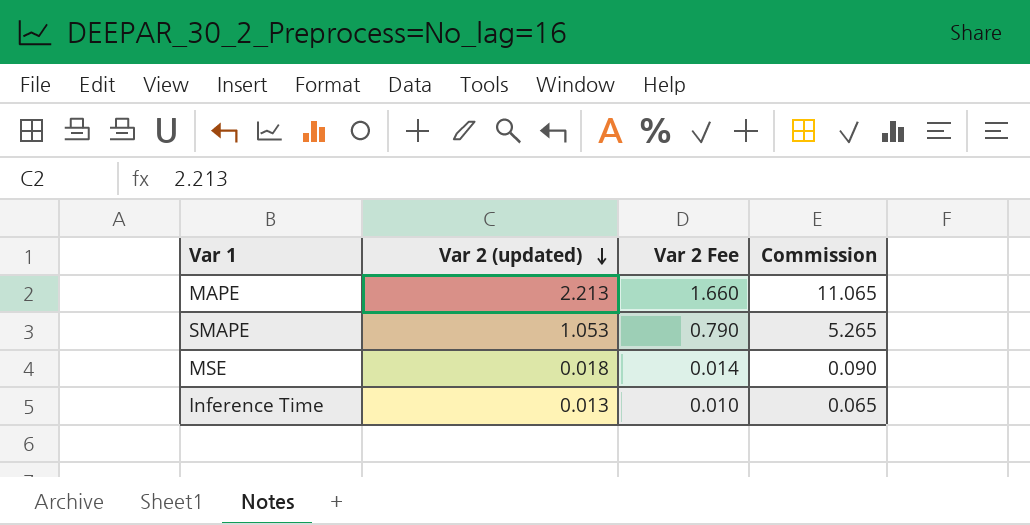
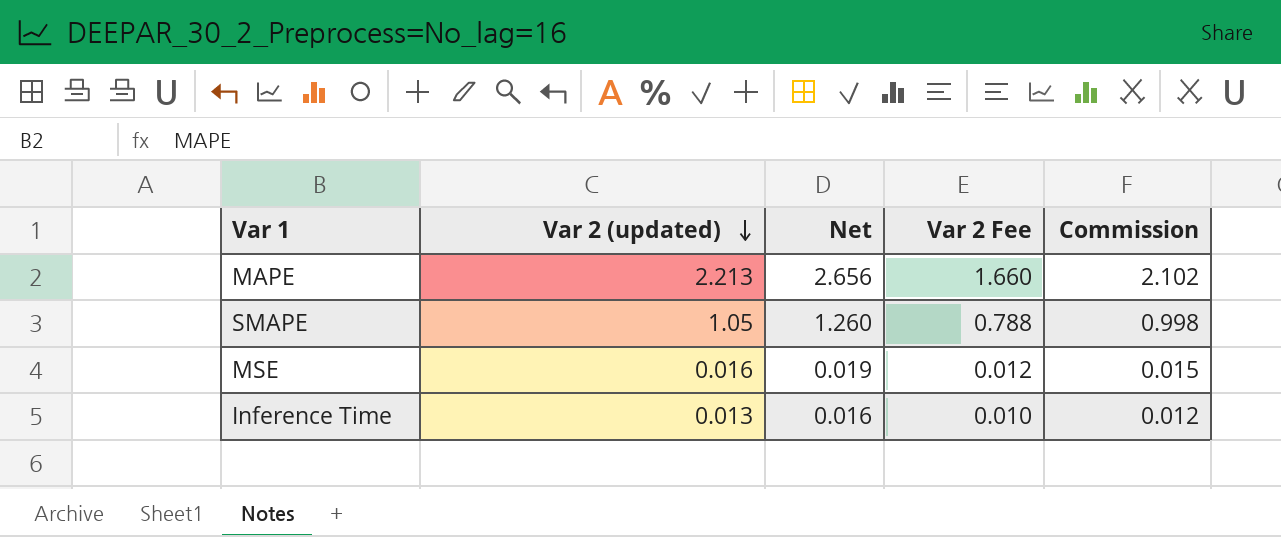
column Net | formula: none -> [Var 2 (updated)] * 1.2
column Commission | formula: [Var 2 (updated)] * 5 -> [Var 2 (updated)] * 0.95
SMAPE | Var 2 (updated): 1.053 -> 1.05
SMAPE | Var 2 Fee: 0.790 -> 0.788
MSE | Var 2 (updated): 0.018 -> 0.016
MSE | Var 2 Fee: 0.014 -> 0.012

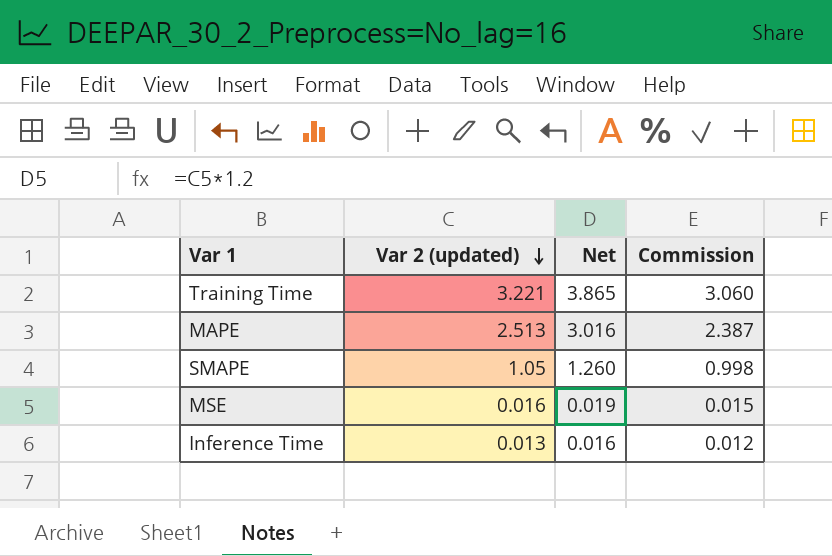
column Var 2 Fee | formula: [Var 2 (updated)] * 0.75 -> none
row Training Time: none -> 3.221 | 3.865 | 3.060
MAPE | Var 2 (updated): 2.213 -> 2.513
MAPE | Net: 2.656 -> 3.016
MAPE | Commission: 2.102 -> 2.387

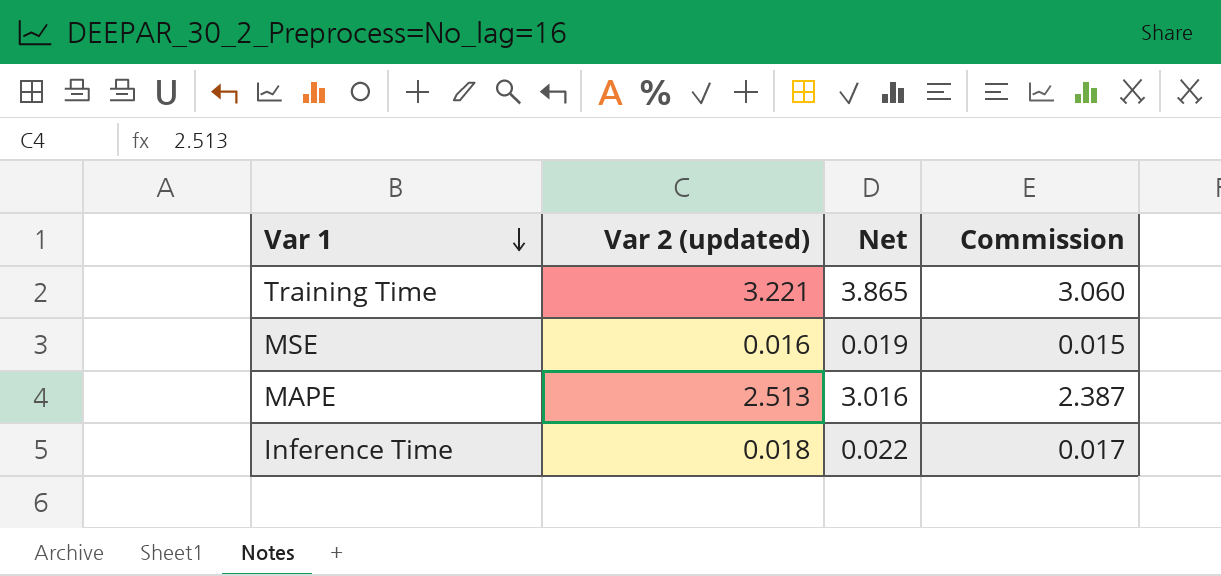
row order: Var 2 (updated) descending -> Var 1 descending
row SMAPE: 1.05 | 1.260 | 0.998 -> none
Inference Time | Var 2 (updated): 0.013 -> 0.018
Inference Time | Net: 0.016 -> 0.022
Inference Time | Commission: 0.012 -> 0.017

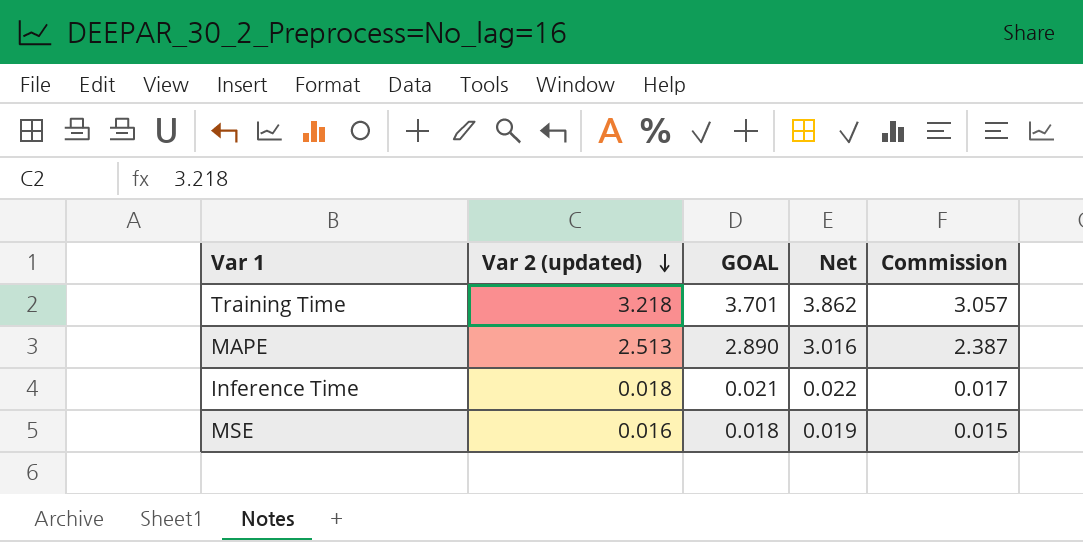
row order: Var 1 descending -> Var 2 (updated) descending
column GOAL | formula: none -> [Var 2 (updated)] * 1.15
Training Time | Var 2 (updated): 3.221 -> 3.218
Training Time | Net: 3.865 -> 3.862
Training Time | Commission: 3.060 -> 3.057

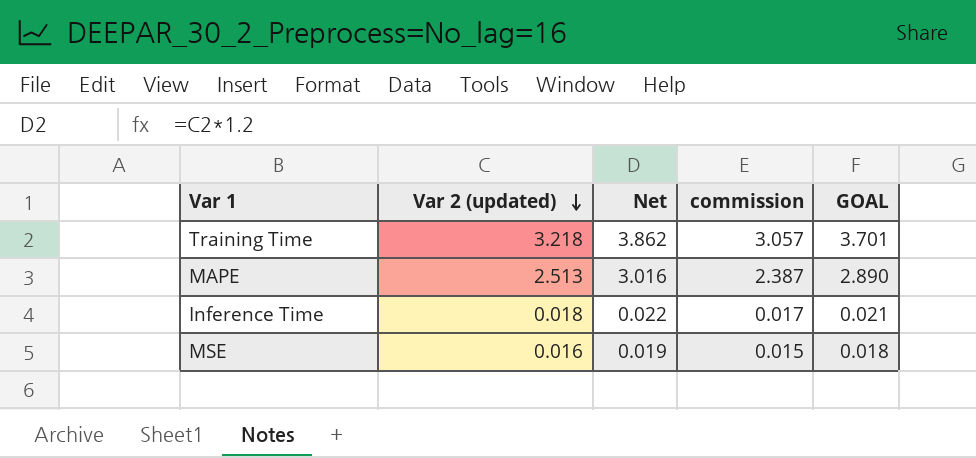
column name: Commission -> commission
column GOAL | position: 3 -> 5

